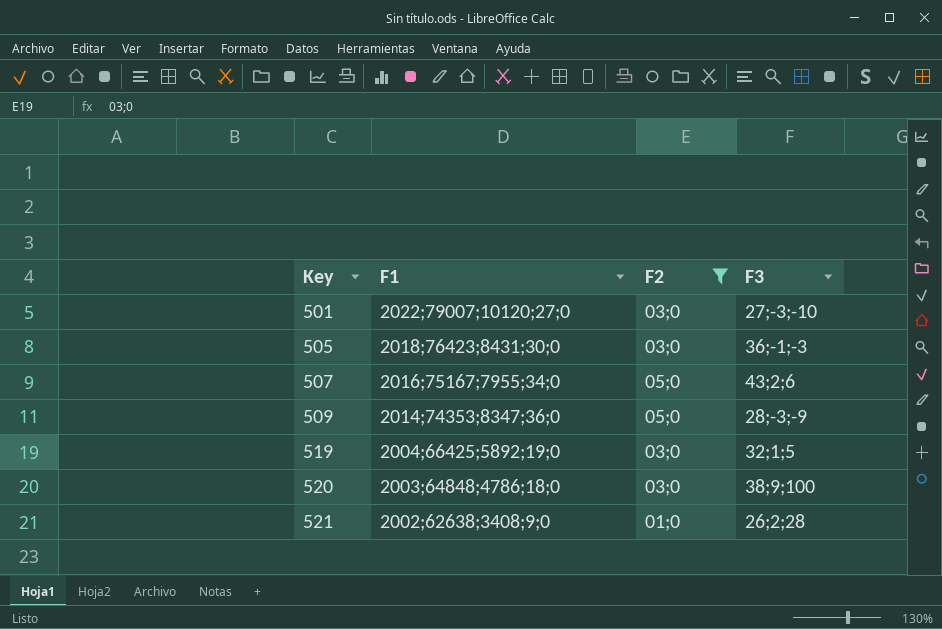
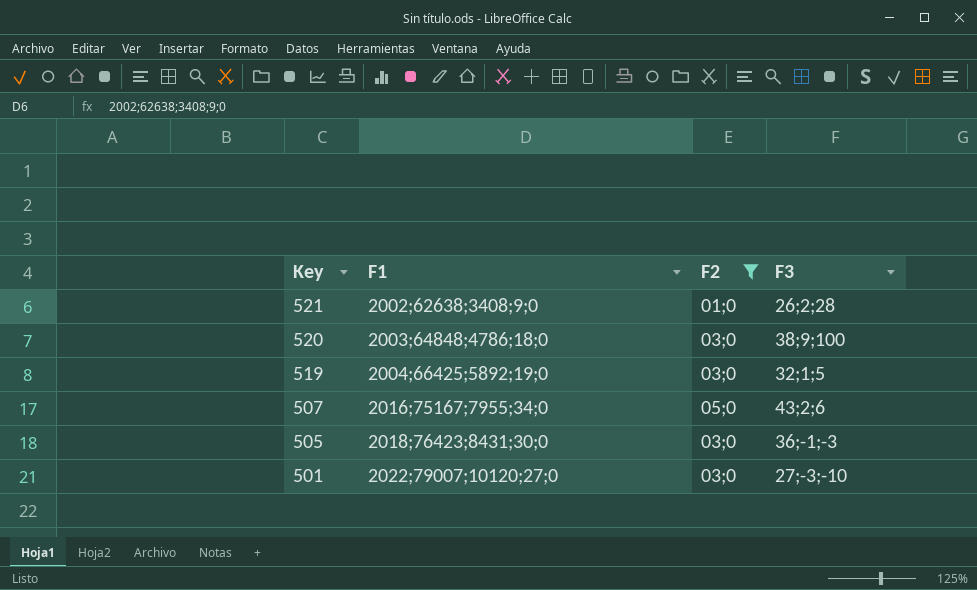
row order: Key ascending -> Key descending
row 509: 2014;74353;8347;36;0 | 05;0 | 28;-3;-9 -> none

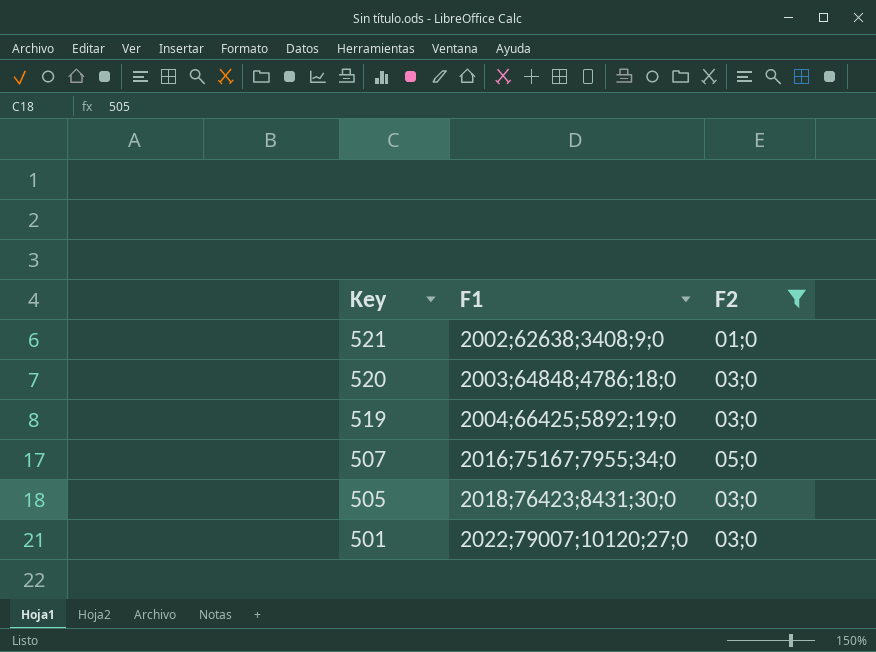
column F3 | position: 4 -> none

